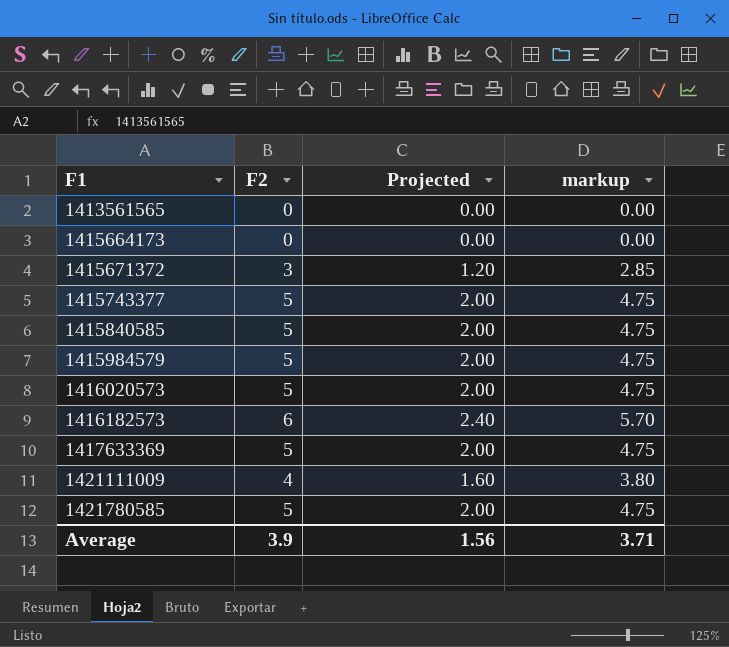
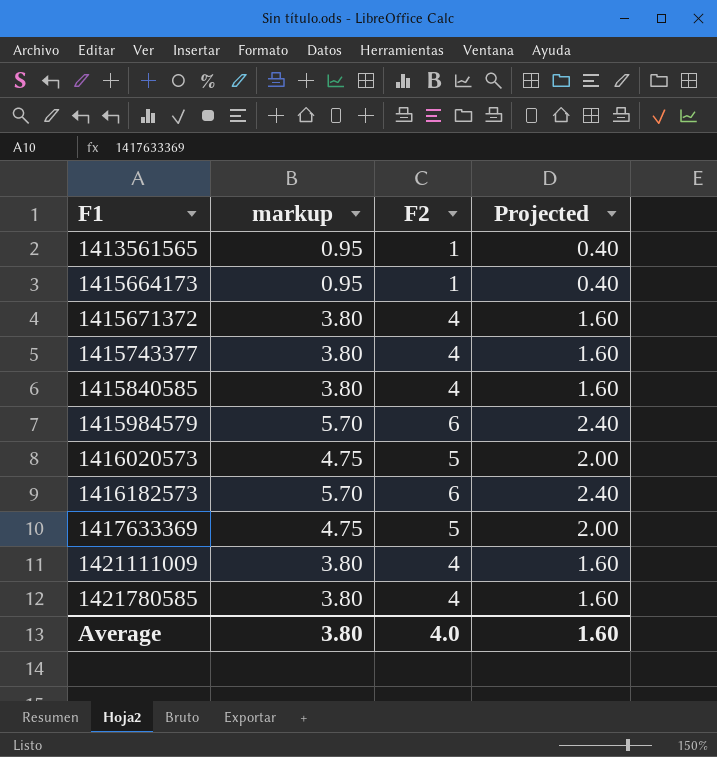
column markup | position: 4 -> 2
1413561565 | markup: 0.00 -> 0.95
1413561565 | F2: 0 -> 1
1413561565 | Projected: 0.00 -> 0.40
1415664173 | markup: 0.00 -> 0.95
1415664173 | F2: 0 -> 1
1415664173 | Projected: 0.00 -> 0.40
1415671372 | markup: 2.85 -> 3.80
1415671372 | F2: 3 -> 4
1415671372 | Projected: 1.20 -> 1.60
1415743377 | markup: 4.75 -> 3.80
1415743377 | F2: 5 -> 4
1415743377 | Projected: 2.00 -> 1.60
1415840585 | markup: 4.75 -> 3.80
1415840585 | F2: 5 -> 4
1415840585 | Projected: 2.00 -> 1.60
1415984579 | markup: 4.75 -> 5.70
1415984579 | F2: 5 -> 6
1415984579 | Projected: 2.00 -> 2.40
1421780585 | markup: 4.75 -> 3.80
1421780585 | F2: 5 -> 4
1421780585 | Projected: 2.00 -> 1.60
Average | markup: 3.71 -> 3.80
Average | F2: 3.9 -> 4.0
Average | Projected: 1.56 -> 1.60

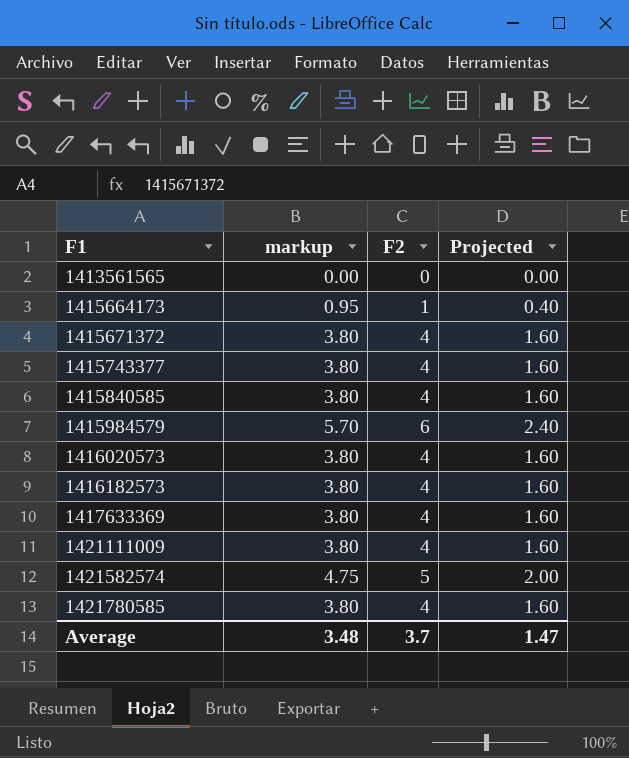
1413561565 | markup: 0.95 -> 0.00
1413561565 | F2: 1 -> 0
1413561565 | Projected: 0.40 -> 0.00
1416020573 | markup: 4.75 -> 3.80
1416020573 | F2: 5 -> 4
1416020573 | Projected: 2.00 -> 1.60
1416182573 | markup: 5.70 -> 3.80
1416182573 | F2: 6 -> 4
1416182573 | Projected: 2.40 -> 1.60
1417633369 | markup: 4.75 -> 3.80
1417633369 | F2: 5 -> 4
1417633369 | Projected: 2.00 -> 1.60
row 1421582574: none -> 4.75 | 5 | 2.00
Average | markup: 3.80 -> 3.48
Average | F2: 4.0 -> 3.7
Average | Projected: 1.60 -> 1.47

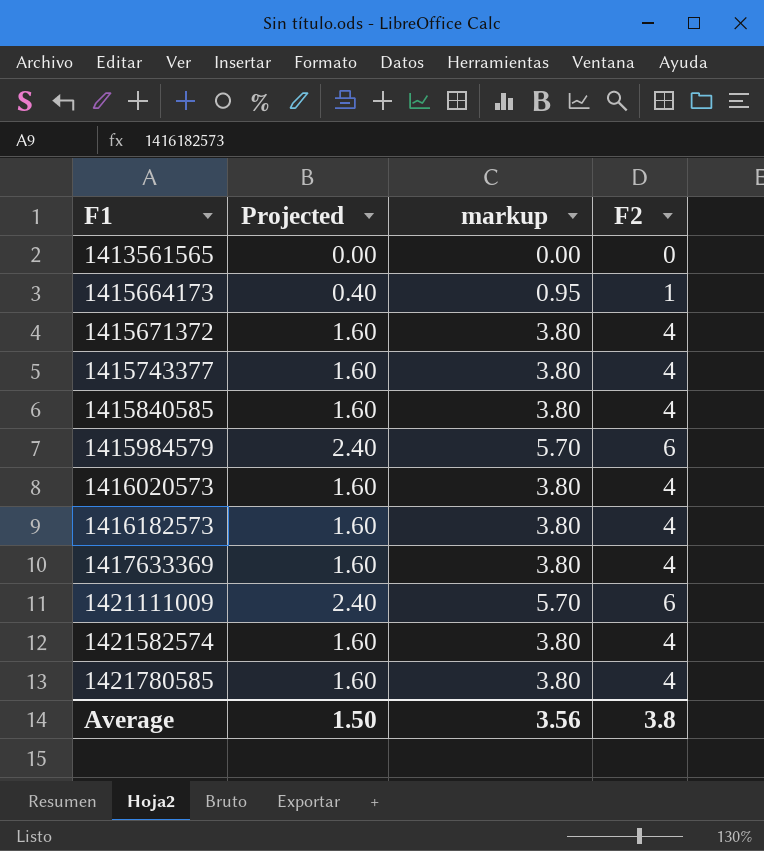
column Projected | position: 4 -> 2
1421111009 | Projected: 1.60 -> 2.40
1421111009 | markup: 3.80 -> 5.70
1421111009 | F2: 4 -> 6
1421582574 | Projected: 2.00 -> 1.60
1421582574 | markup: 4.75 -> 3.80
1421582574 | F2: 5 -> 4
Average | Projected: 1.47 -> 1.50
Average | markup: 3.48 -> 3.56
Average | F2: 3.7 -> 3.8

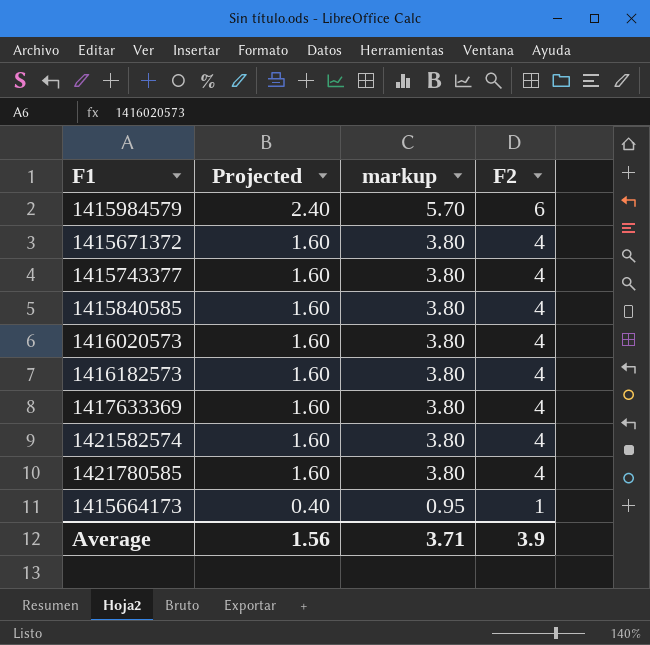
row order: F1 ascending -> Projected descending
row 1413561565: 0.00 | 0.00 | 0 -> none
row 1421111009: 2.40 | 5.70 | 6 -> none
Average | Projected: 1.50 -> 1.56
Average | markup: 3.56 -> 3.71
Average | F2: 3.8 -> 3.9

